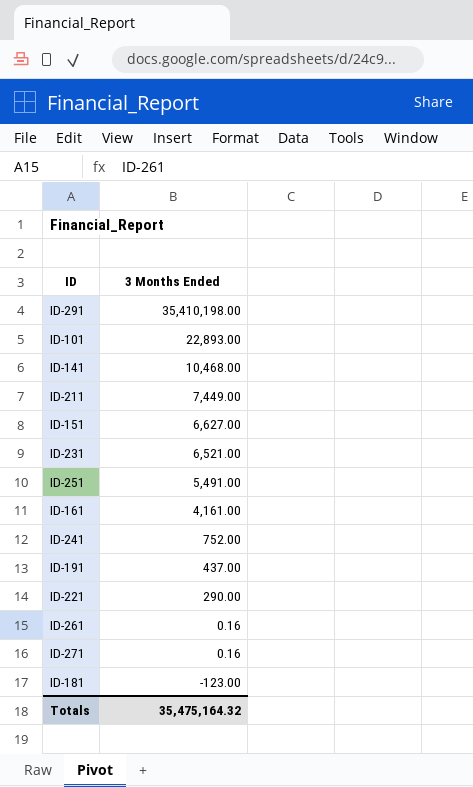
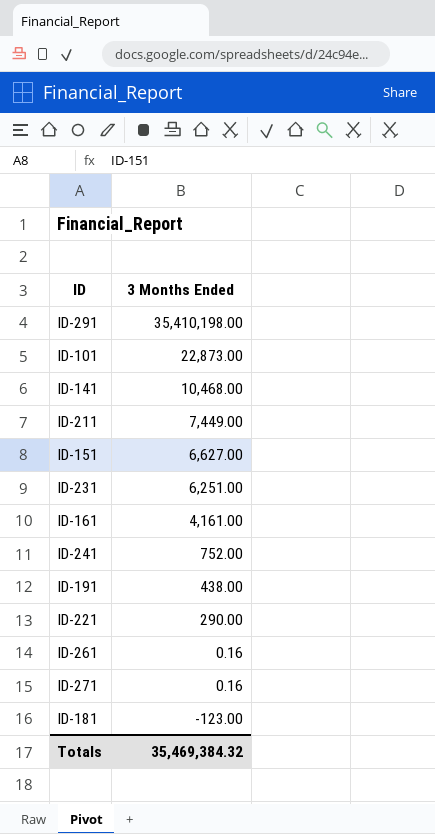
row ID-251: 5,491.00 -> none
ID-101 | 3 Months Ended: 22,893.00 -> 22,873.00
ID-231 | 3 Months Ended: 6,521.00 -> 6,251.00
ID-191 | 3 Months Ended: 437.00 -> 438.00
Totals | 3 Months Ended: 35,475,164.32 -> 35,469,384.32

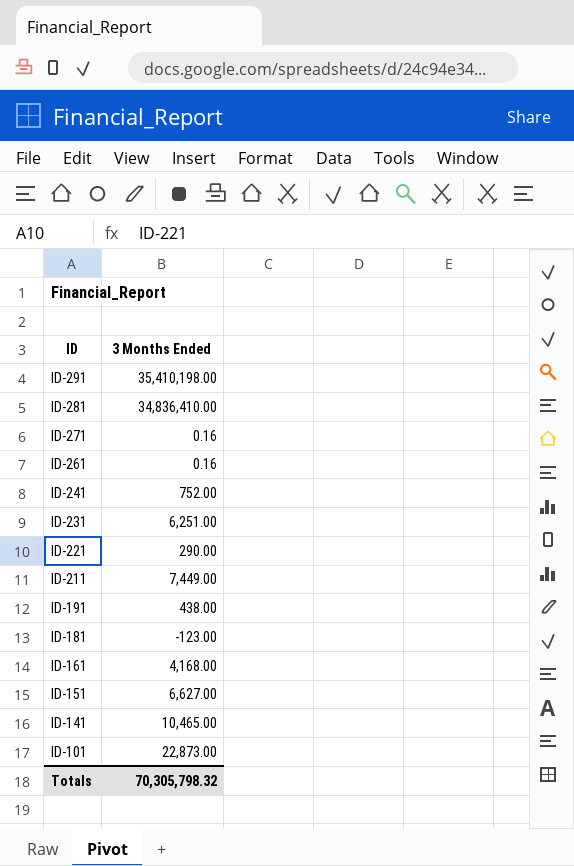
row order: 3 Months Ended descending -> ID descending
row ID-281: none -> 34,836,410.00
ID-161 | 3 Months Ended: 4,161.00 -> 4,168.00
ID-141 | 3 Months Ended: 10,468.00 -> 10,465.00
Totals | 3 Months Ended: 35,469,384.32 -> 70,305,798.32

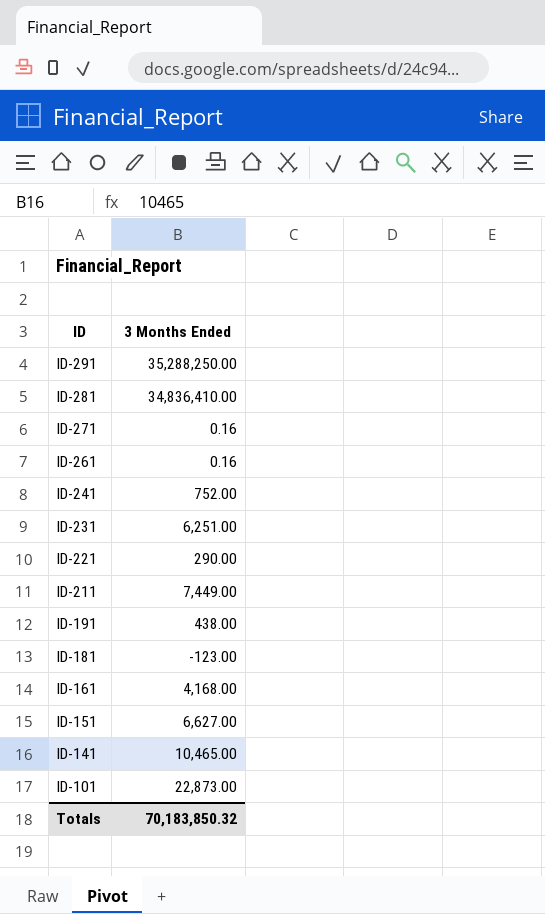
ID-291 | 3 Months Ended: 35,410,198.00 -> 35,288,250.00
Totals | 3 Months Ended: 70,305,798.32 -> 70,183,850.32

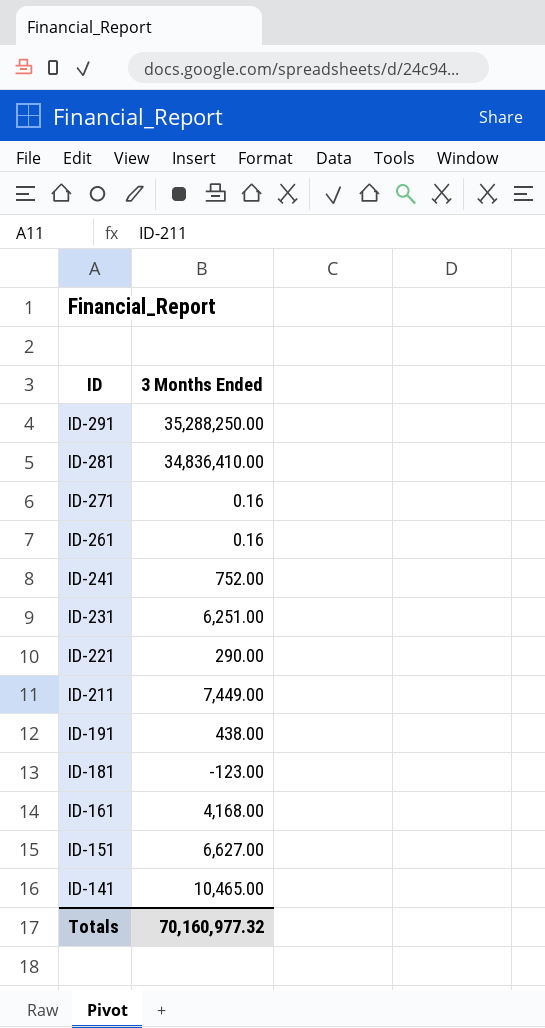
row ID-101: 22,873.00 -> none
Totals | 3 Months Ended: 70,183,850.32 -> 70,160,977.32

